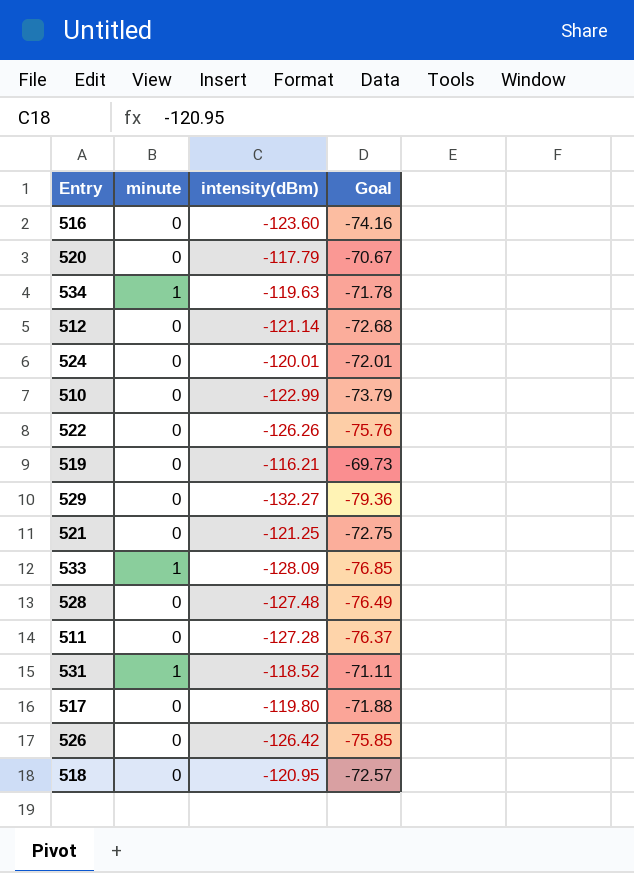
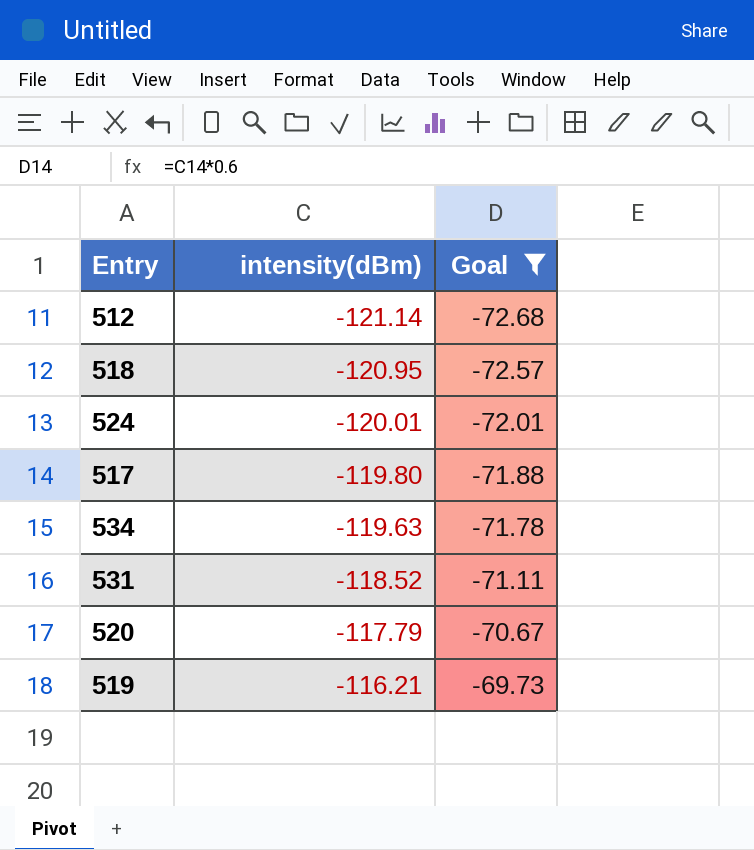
filter: none -> Goal >= -72.68
row order: none -> intensity(dBm) ascending
column minute | position: 2 -> none

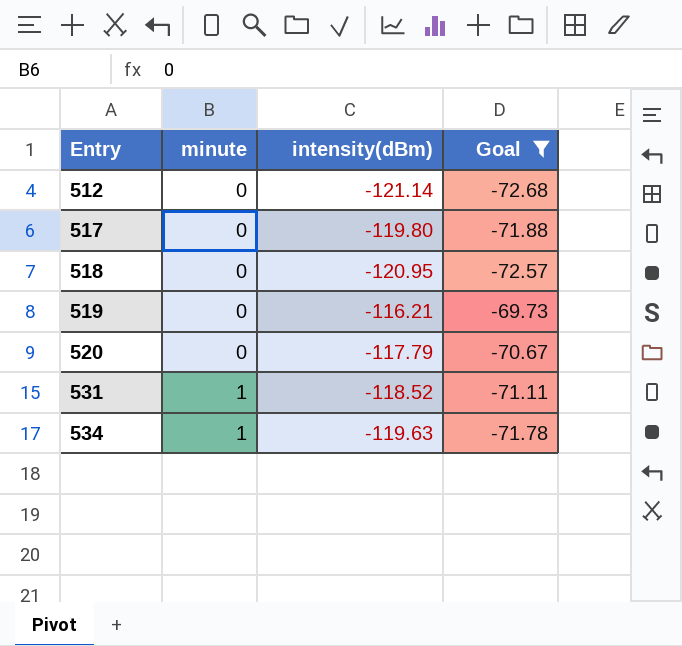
row order: intensity(dBm) ascending -> Entry ascending
column minute | position: none -> 2
row 524: -120.01 | -72.01 -> none

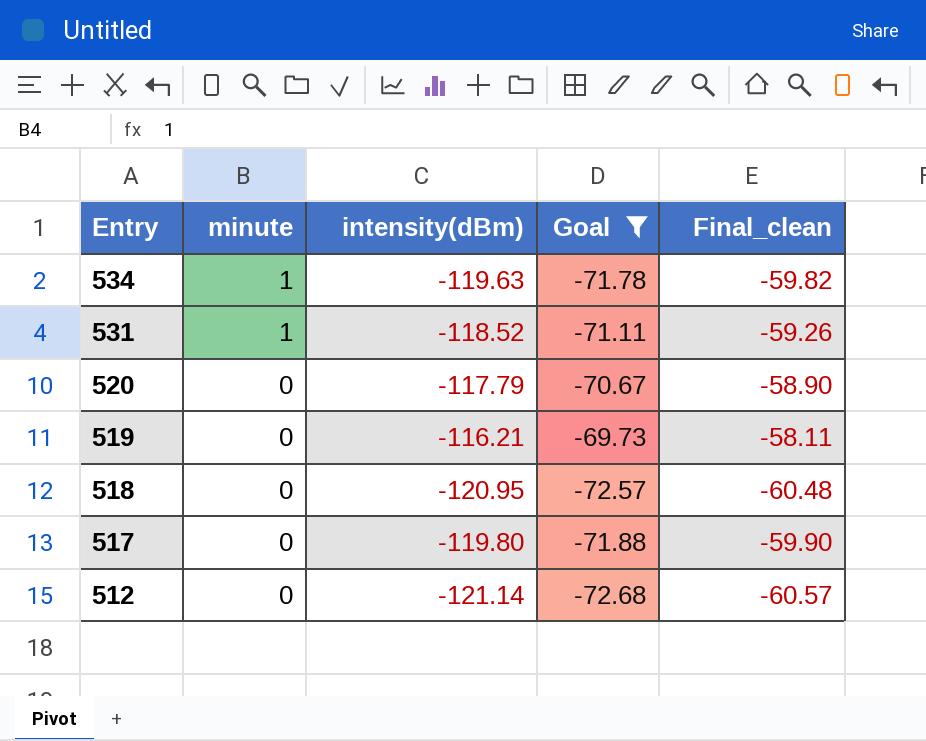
row order: Entry ascending -> Entry descending
column Final_clean | formula: none -> [intensity(dBm)] * 0.5

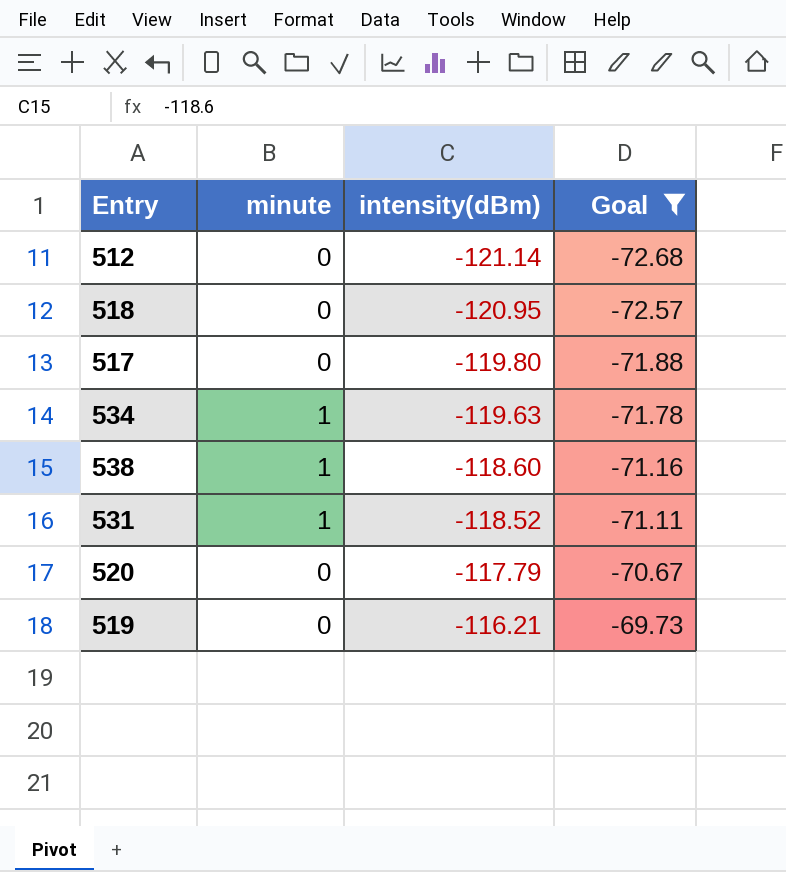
row order: Entry descending -> intensity(dBm) ascending
column Final_clean | formula: [intensity(dBm)] * 0.5 -> none
row 538: none -> 1 | -118.60 | -71.16

